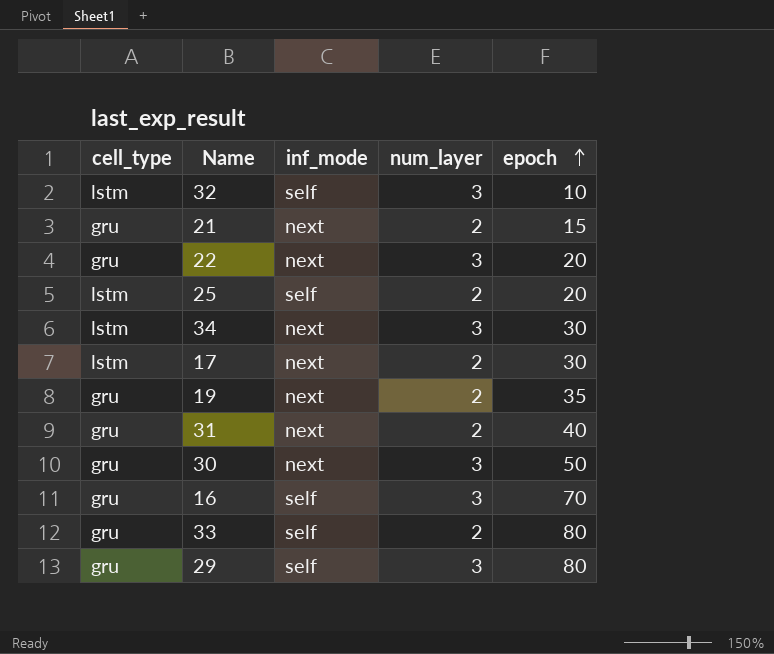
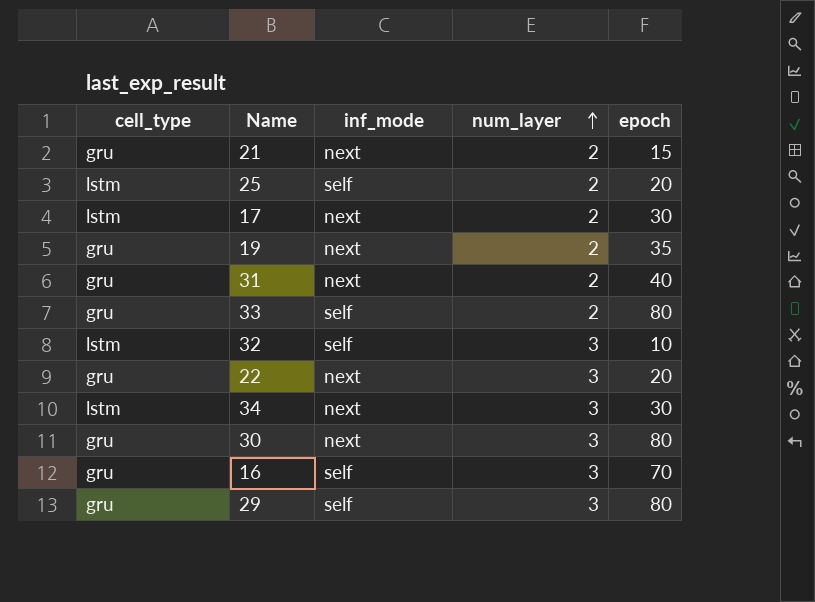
row order: epoch ascending -> num_layer ascending
30 | epoch: 50 -> 80

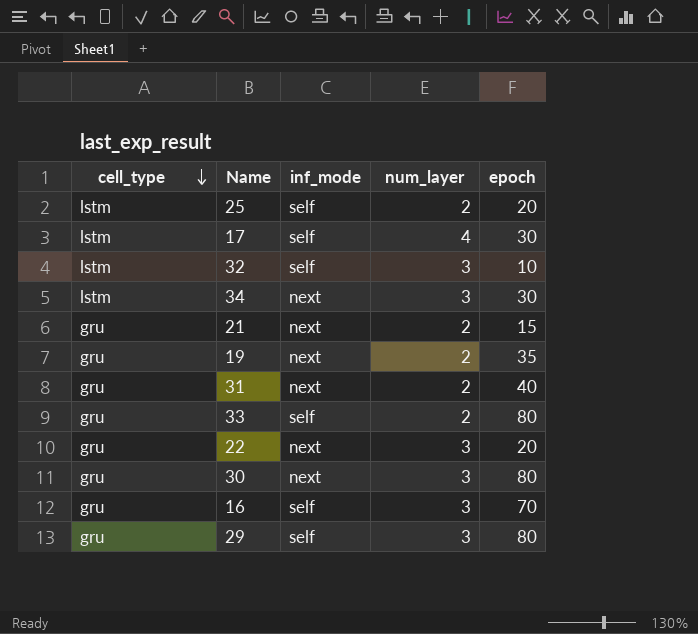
row order: num_layer ascending -> cell_type descending
17 | inf_mode: next -> self
17 | num_layer: 2 -> 4

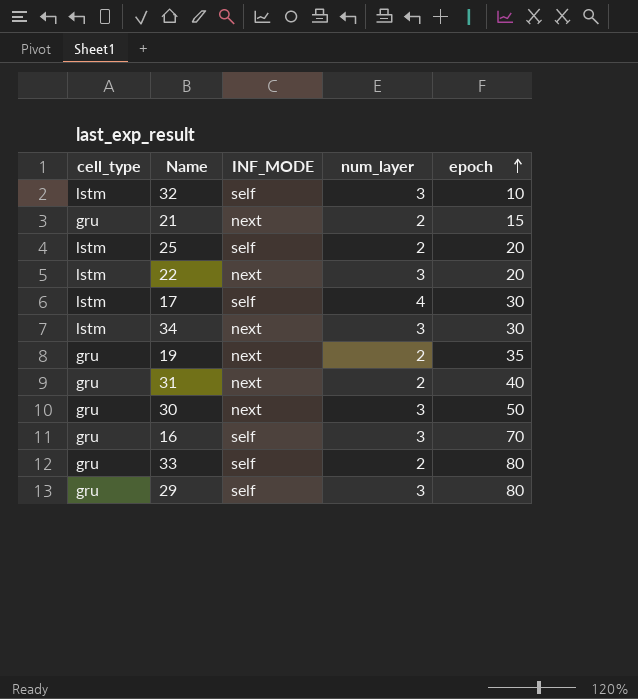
row order: cell_type descending -> epoch ascending
column name: inf_mode -> INF_MODE
22 | cell_type: gru -> lstm
30 | epoch: 80 -> 50

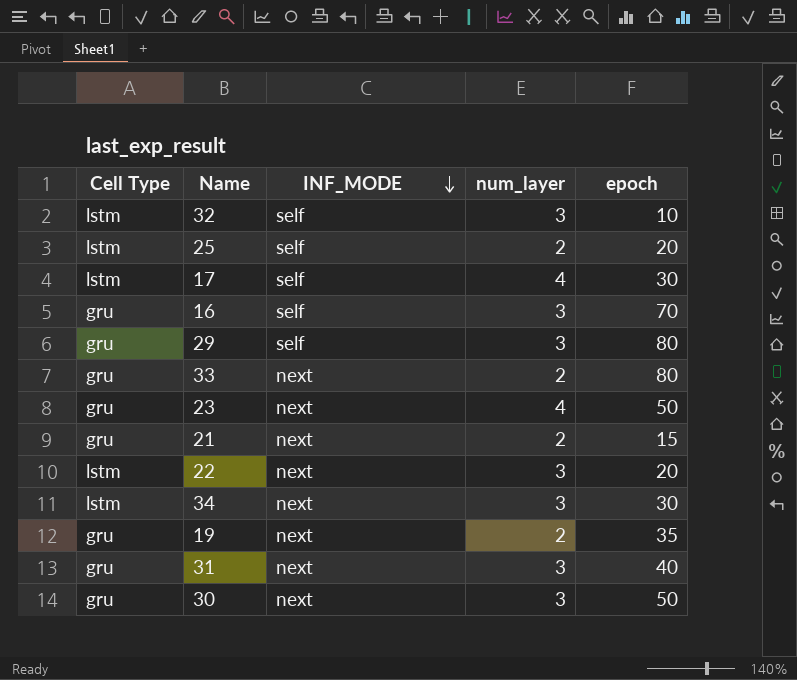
row order: epoch ascending -> INF_MODE descending
column name: cell_type -> Cell Type
33 | INF_MODE: self -> next
row 23: none -> gru | next | 4 | 50
31 | num_layer: 2 -> 3

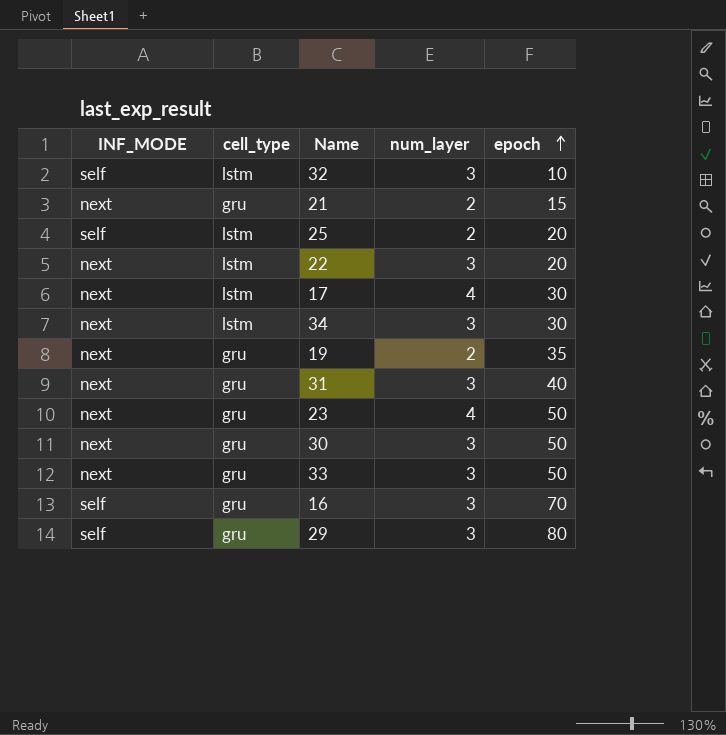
row order: INF_MODE descending -> epoch ascending
column INF_MODE | position: 3 -> 1
column name: Cell Type -> cell_type
17 | INF_MODE: self -> next
33 | num_layer: 2 -> 3
33 | epoch: 80 -> 50

